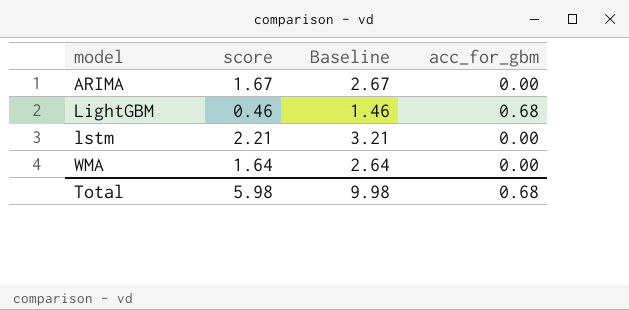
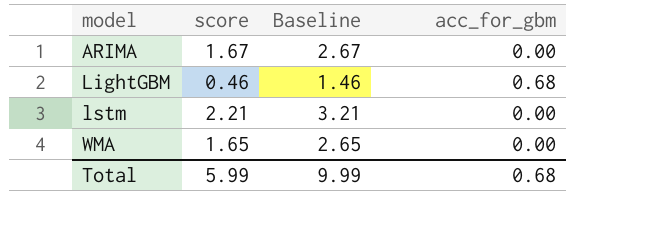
WMA | score: 1.64 -> 1.65
WMA | Baseline: 2.64 -> 2.65
Total | score: 5.98 -> 5.99
Total | Baseline: 9.98 -> 9.99

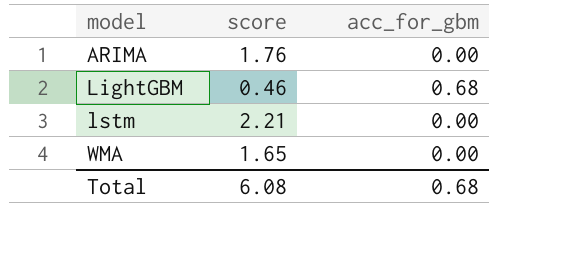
column Baseline | formula: [score] + 1 -> none
ARIMA | score: 1.67 -> 1.76
Total | score: 5.99 -> 6.08

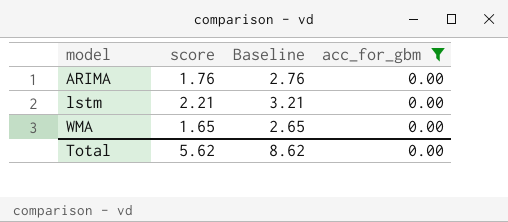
filter: none -> acc_for_gbm = 0.00
column Baseline | formula: none -> [score] + 1
Total | score: 6.08 -> 5.62
Total | acc_for_gbm: 0.68 -> 0.00

